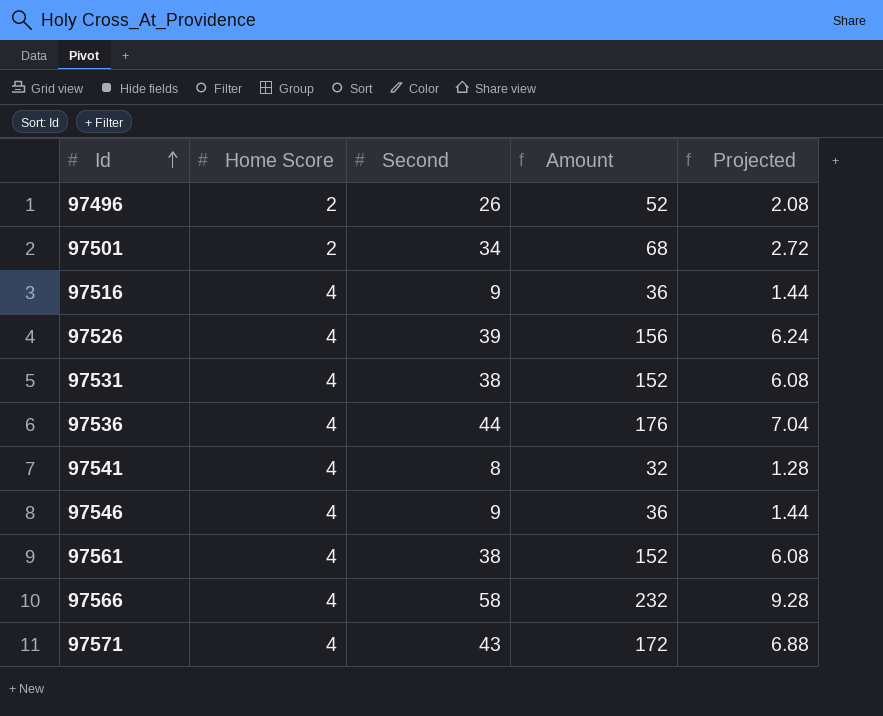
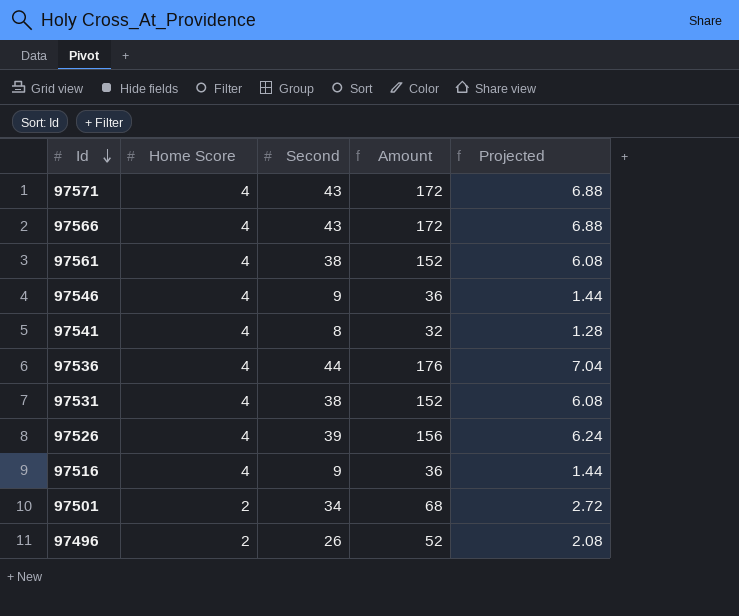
row order: Id ascending -> Id descending
97566 | Second: 58 -> 43
97566 | Amount: 232 -> 172
97566 | Projected: 9.28 -> 6.88

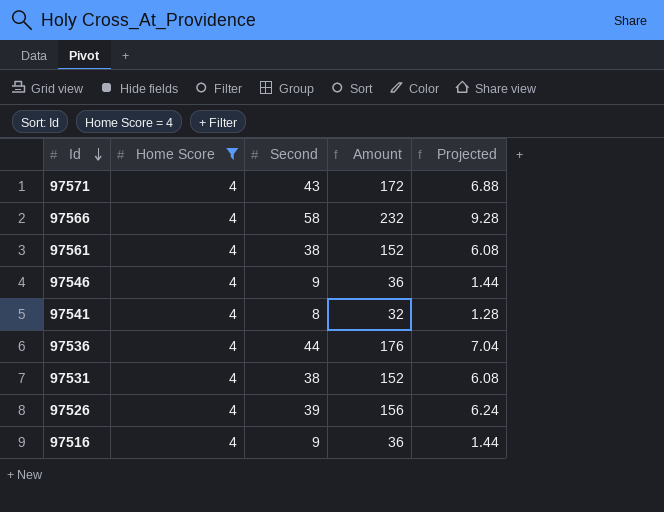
filter: none -> Home Score = 4
97566 | Second: 43 -> 58
97566 | Amount: 172 -> 232
97566 | Projected: 6.88 -> 9.28

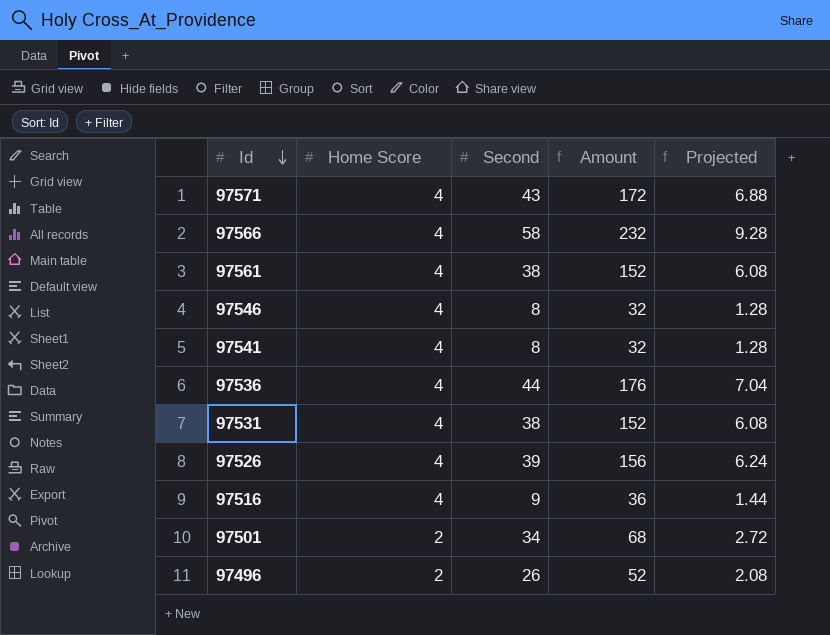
filter: Home Score = 4 -> none
97546 | Second: 9 -> 8
97546 | Amount: 36 -> 32
97546 | Projected: 1.44 -> 1.28

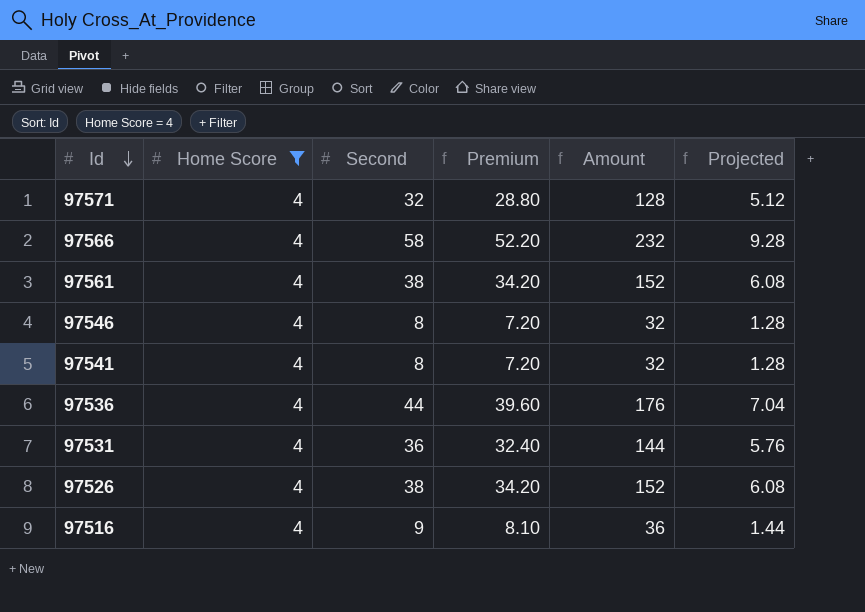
filter: none -> Home Score = 4
column Premium | formula: none -> [Second] * 0.9
97571 | Second: 43 -> 32
97571 | Amount: 172 -> 128
97571 | Projected: 6.88 -> 5.12
97531 | Second: 38 -> 36
97531 | Amount: 152 -> 144
97531 | Projected: 6.08 -> 5.76
97526 | Second: 39 -> 38
97526 | Amount: 156 -> 152
97526 | Projected: 6.24 -> 6.08

